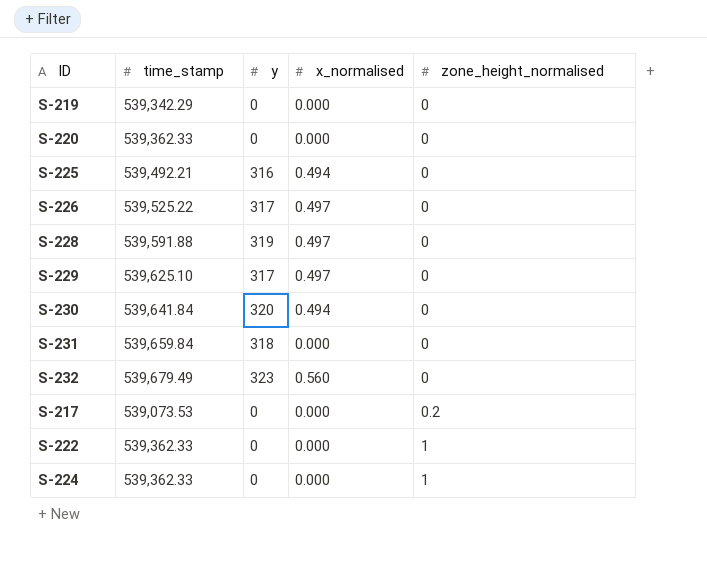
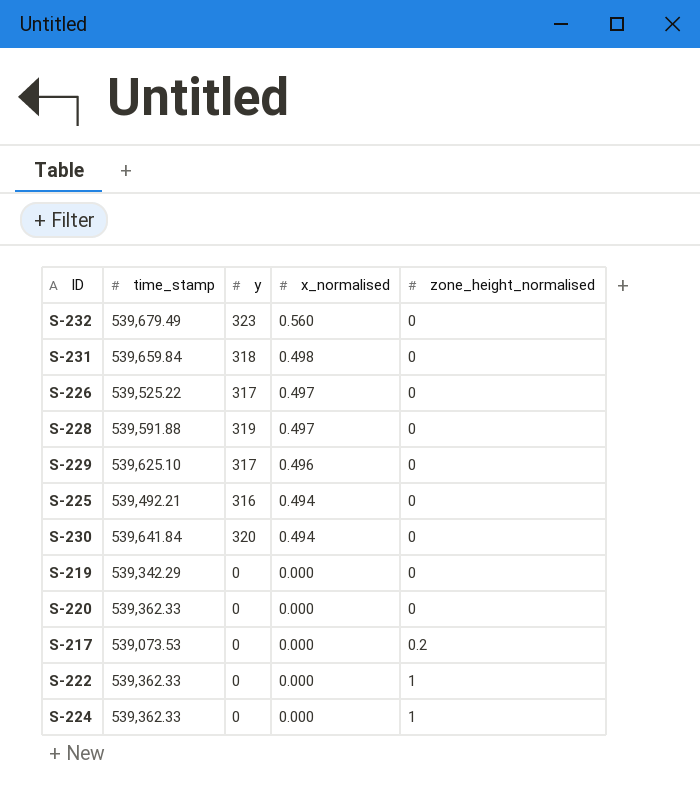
row order: zone_height_normalised ascending -> x_normalised descending
S-231 | x_normalised: 0.000 -> 0.498
S-229 | x_normalised: 0.497 -> 0.496

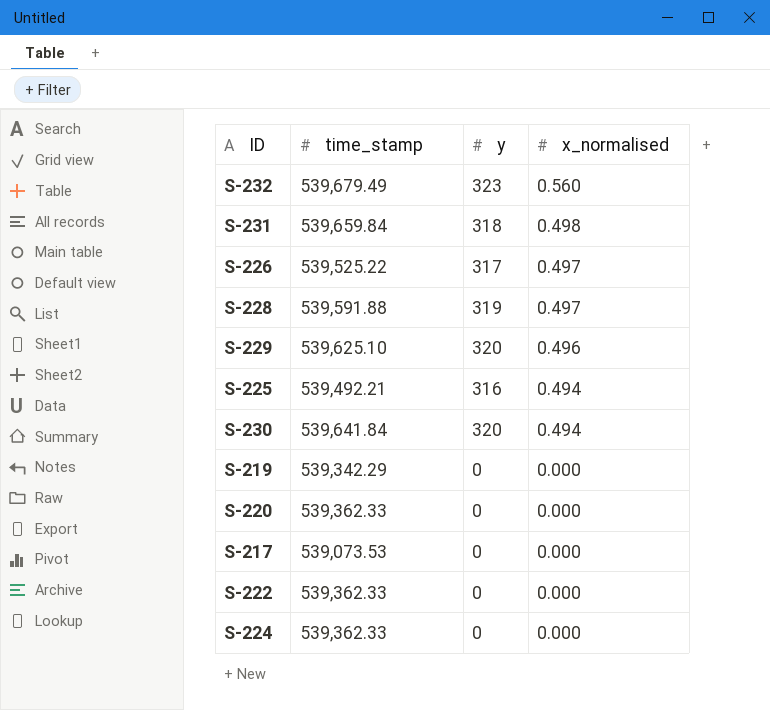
column zone_height_normalised | position: 5 -> none
S-229 | y: 317 -> 320

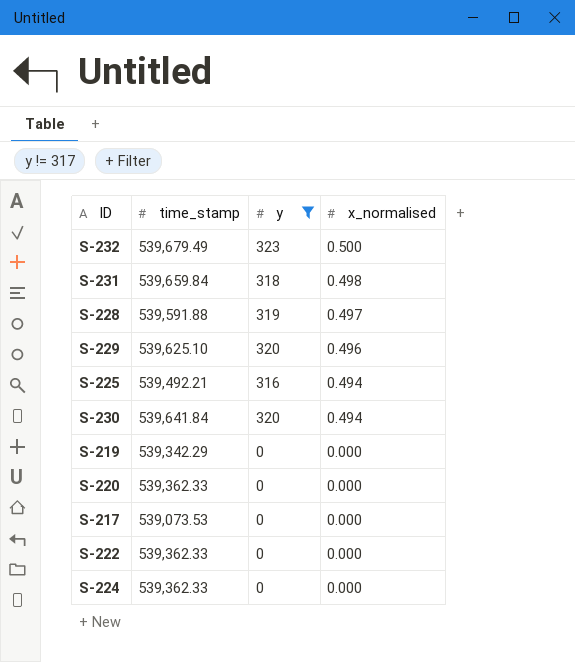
filter: none -> y != 317
S-232 | x_normalised: 0.560 -> 0.500

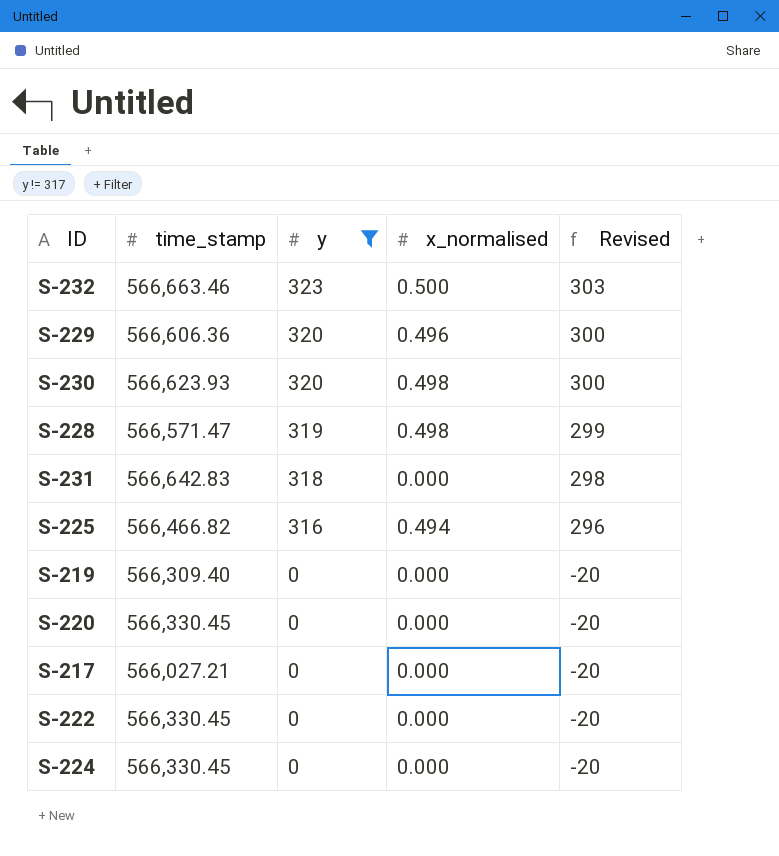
row order: x_normalised descending -> y descending
column Revised | formula: none -> [y] - 20
S-232 | time_stamp: 539,679.49 -> 566,663.46
S-229 | time_stamp: 539,625.10 -> 566,606.36
S-230 | time_stamp: 539,641.84 -> 566,623.93
S-230 | x_normalised: 0.494 -> 0.498
S-228 | time_stamp: 539,591.88 -> 566,571.47
S-228 | x_normalised: 0.497 -> 0.498
S-231 | time_stamp: 539,659.84 -> 566,642.83
S-231 | x_normalised: 0.498 -> 0.000
S-225 | time_stamp: 539,492.21 -> 566,466.82
S-219 | time_stamp: 539,342.29 -> 566,309.40
S-220 | time_stamp: 539,362.33 -> 566,330.45
S-217 | time_stamp: 539,073.53 -> 566,027.21
S-222 | time_stamp: 539,362.33 -> 566,330.45
S-224 | time_stamp: 539,362.33 -> 566,330.45

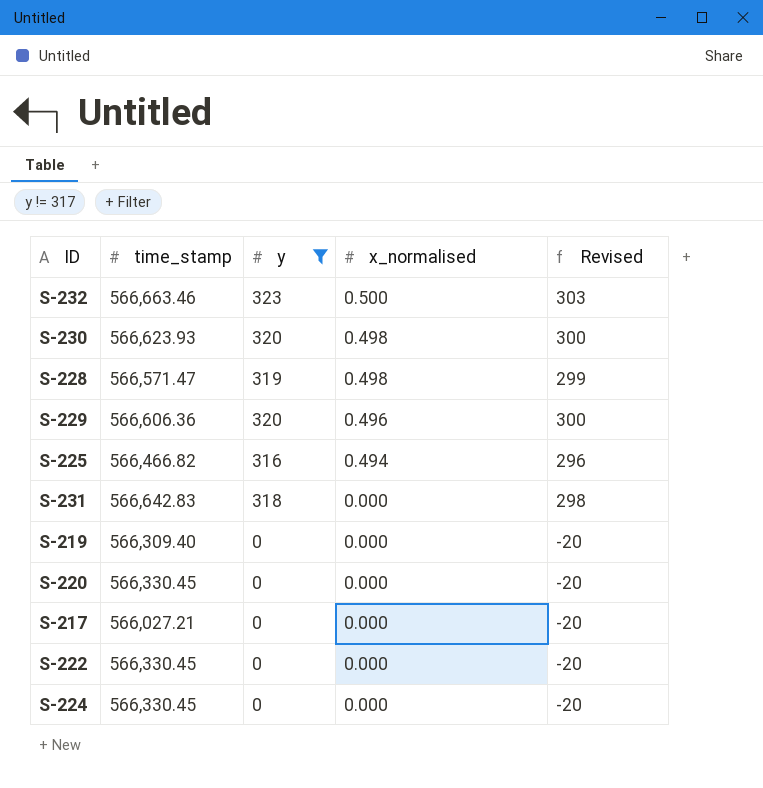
row order: y descending -> x_normalised descending

